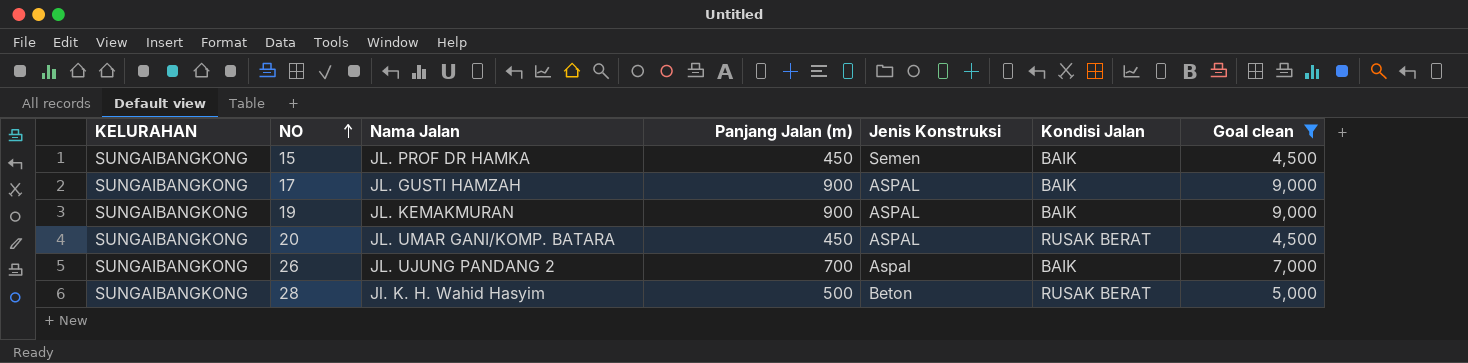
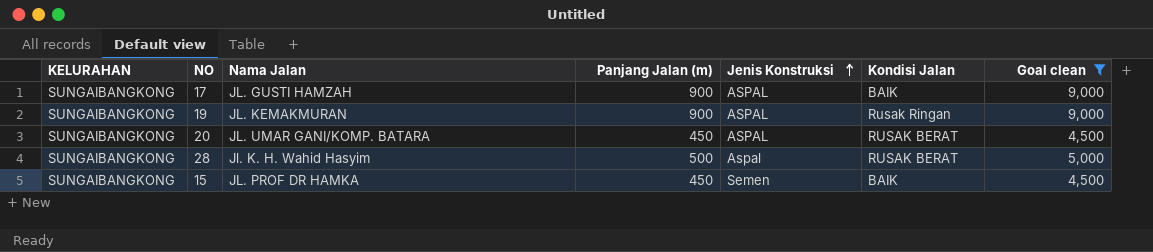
row order: NO ascending -> Jenis Konstruksi ascending
row 26: SUNGAIBANGKONG | JL. UJUNG PANDANG 2 | 700 | Aspal | BAIK | 7,000 -> none
19 | Kondisi Jalan: BAIK -> Rusak Ringan
28 | Jenis Konstruksi: Beton -> Aspal

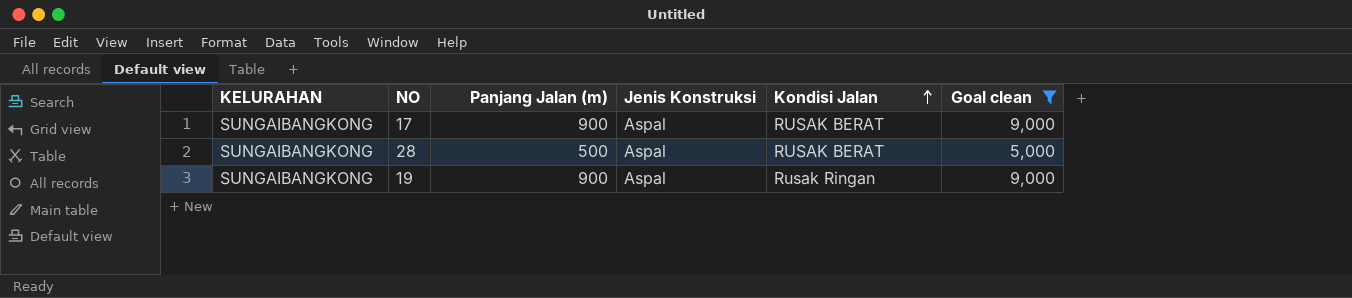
row order: Jenis Konstruksi ascending -> Kondisi Jalan ascending
column Nama Jalan | position: 3 -> none
row 20: SUNGAIBANGKONG | JL. UMAR GANI/KOMP. BATARA | 450 | ASPAL | RUSAK BERAT | 4,500 -> none
row 15: SUNGAIBANGKONG | JL. PROF DR HAMKA | 450 | Semen | BAIK | 4,500 -> none
17 | Jenis Konstruksi: ASPAL -> Aspal
17 | Kondisi Jalan: BAIK -> RUSAK BERAT
19 | Jenis Konstruksi: ASPAL -> Aspal

